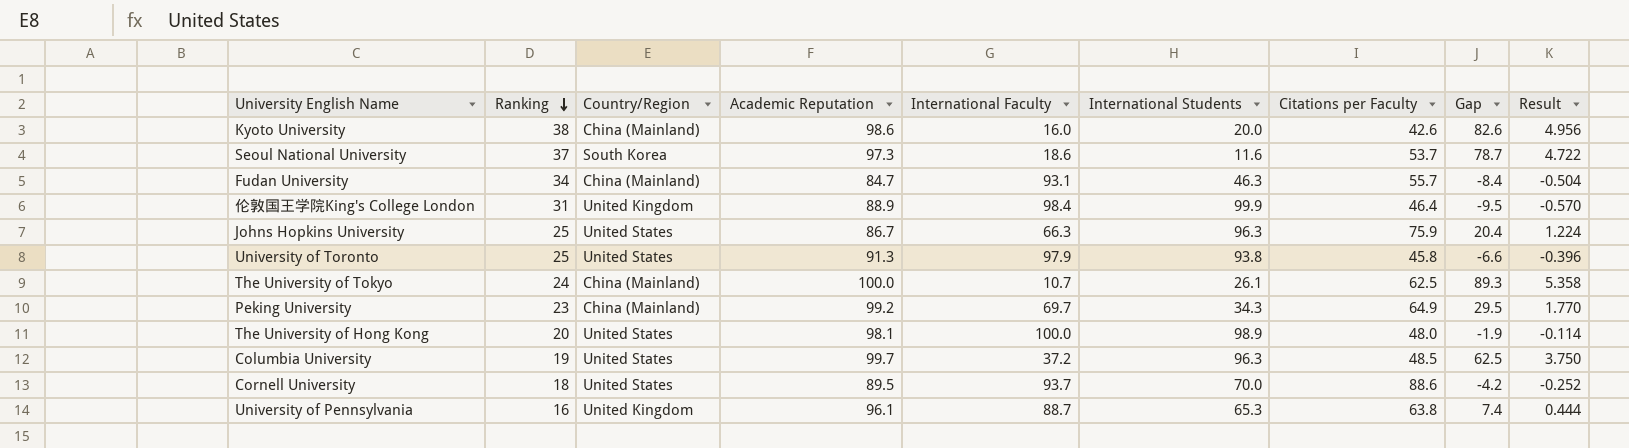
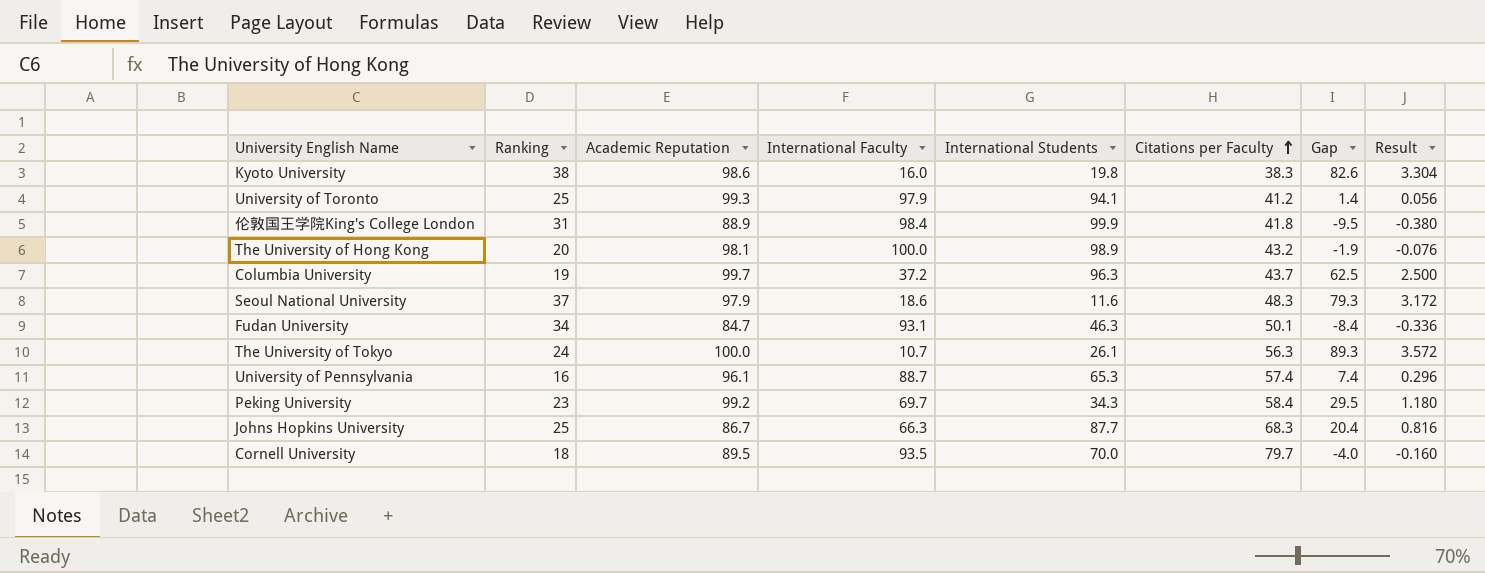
row order: Ranking descending -> Citations per Faculty ascending
column Country/Region | position: 3 -> none
column Result | formula: [Gap] * 0.06 -> [Gap] * 0.04
Kyoto University | International Students: 20.0 -> 19.8
Kyoto University | Citations per Faculty: 42.6 -> 38.3
University of Toronto | Academic Reputation: 91.3 -> 99.3
University of Toronto | International Students: 93.8 -> 94.1
University of Toronto | Citations per Faculty: 45.8 -> 41.2
University of Toronto | Gap: -6.6 -> 1.4
伦敦国王学院King's College London | Citations per Faculty: 46.4 -> 41.8
The University of Hong Kong | Citations per Faculty: 48.0 -> 43.2
Columbia University | Citations per Faculty: 48.5 -> 43.7
Seoul National University | Academic Reputation: 97.3 -> 97.9
Seoul National University | Citations per Faculty: 53.7 -> 48.3
Seoul National University | Gap: 78.7 -> 79.3
Fudan University | Citations per Faculty: 55.7 -> 50.1
The University of Tokyo | Citations per Faculty: 62.5 -> 56.3
University of Pennsylvania | Citations per Faculty: 63.8 -> 57.4
Peking University | Citations per Faculty: 64.9 -> 58.4
Johns Hopkins University | International Students: 96.3 -> 87.7
Johns Hopkins University | Citations per Faculty: 75.9 -> 68.3
Cornell University | International Faculty: 93.7 -> 93.5
Cornell University | Citations per Faculty: 88.6 -> 79.7
Cornell University | Gap: -4.2 -> -4.0

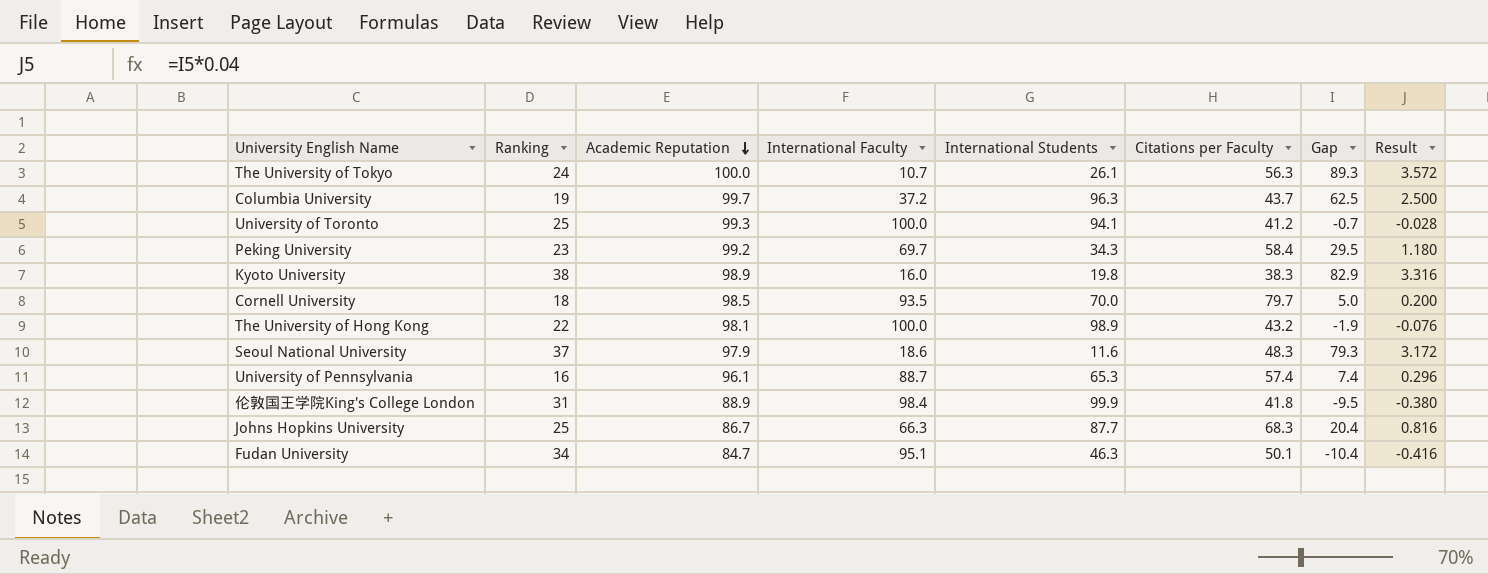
row order: Citations per Faculty ascending -> Academic Reputation descending
University of Toronto | International Faculty: 97.9 -> 100.0
University of Toronto | Gap: 1.4 -> -0.7
University of Toronto | Result: 0.056 -> -0.028
Kyoto University | Academic Reputation: 98.6 -> 98.9
Kyoto University | Gap: 82.6 -> 82.9
Kyoto University | Result: 3.304 -> 3.316
Cornell University | Academic Reputation: 89.5 -> 98.5
Cornell University | Gap: -4.0 -> 5.0
Cornell University | Result: -0.160 -> 0.200
The University of Hong Kong | Ranking: 20 -> 22
Fudan University | International Faculty: 93.1 -> 95.1
Fudan University | Gap: -8.4 -> -10.4
Fudan University | Result: -0.336 -> -0.416

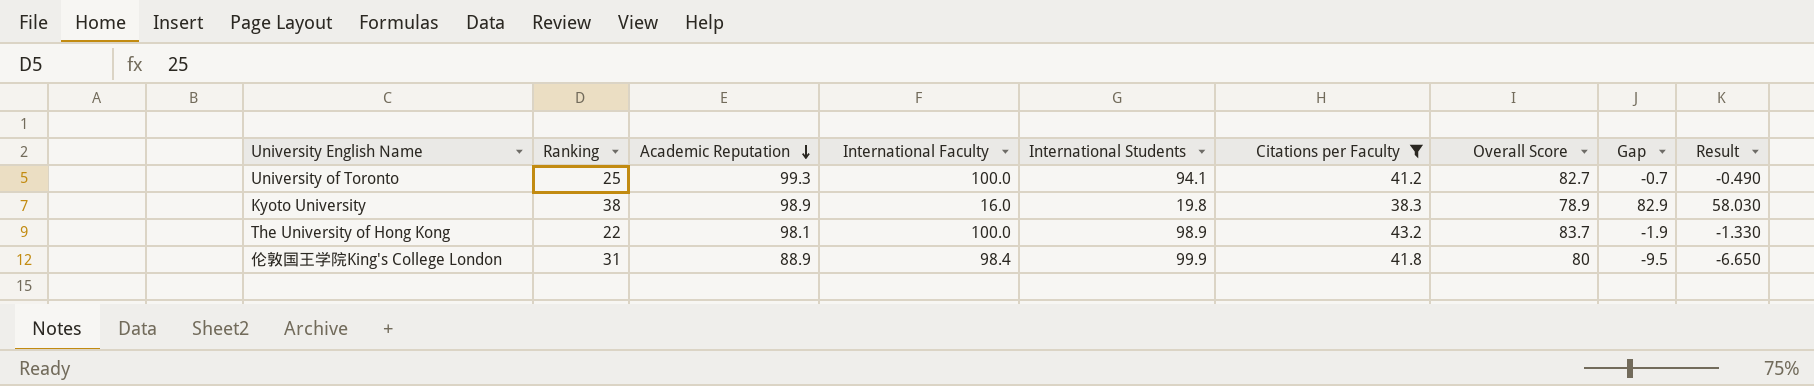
filter: none -> Citations per Faculty <= 43.2
column Overall Score | position: none -> 7
column Result | formula: [Gap] * 0.04 -> [Gap] * 0.7

